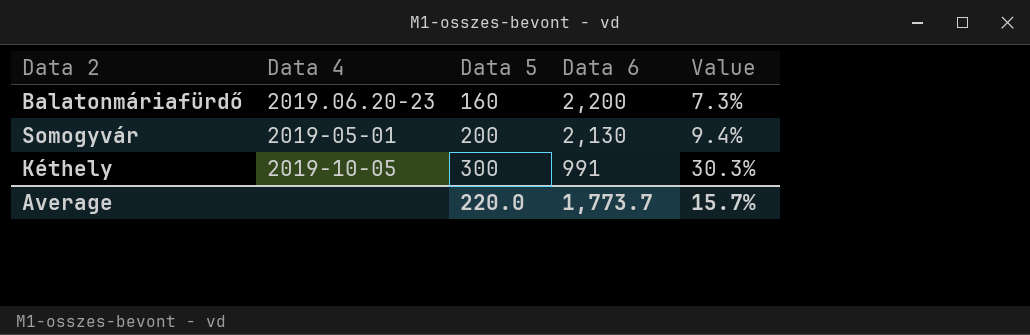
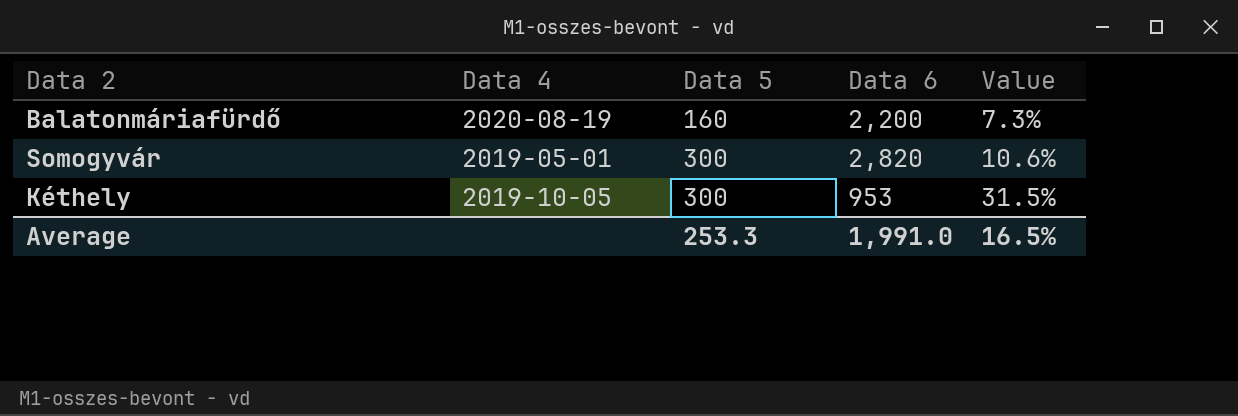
Balatonmáriafürdő | Data 4: 2019.06.20-23 -> 2020-08-19
Somogyvár | Data 5: 200 -> 300
Somogyvár | Data 6: 2,130 -> 2,820
Somogyvár | Value: 9.4% -> 10.6%
Kéthely | Data 6: 991 -> 953
Kéthely | Value: 30.3% -> 31.5%
Average | Data 5: 220.0 -> 253.3
Average | Data 6: 1,773.7 -> 1,991.0
Average | Value: 15.7% -> 16.5%

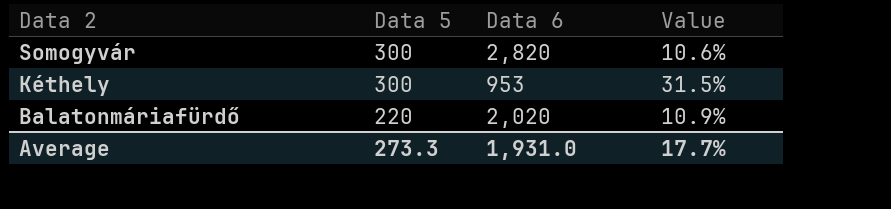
row order: Data 5 ascending -> Data 2 descending
column Data 4 | position: 2 -> none
Balatonmáriafürdő | Data 5: 160 -> 220
Balatonmáriafürdő | Data 6: 2,200 -> 2,020
Balatonmáriafürdő | Value: 7.3% -> 10.9%
Average | Data 5: 253.3 -> 273.3
Average | Data 6: 1,991.0 -> 1,931.0
Average | Value: 16.5% -> 17.7%

